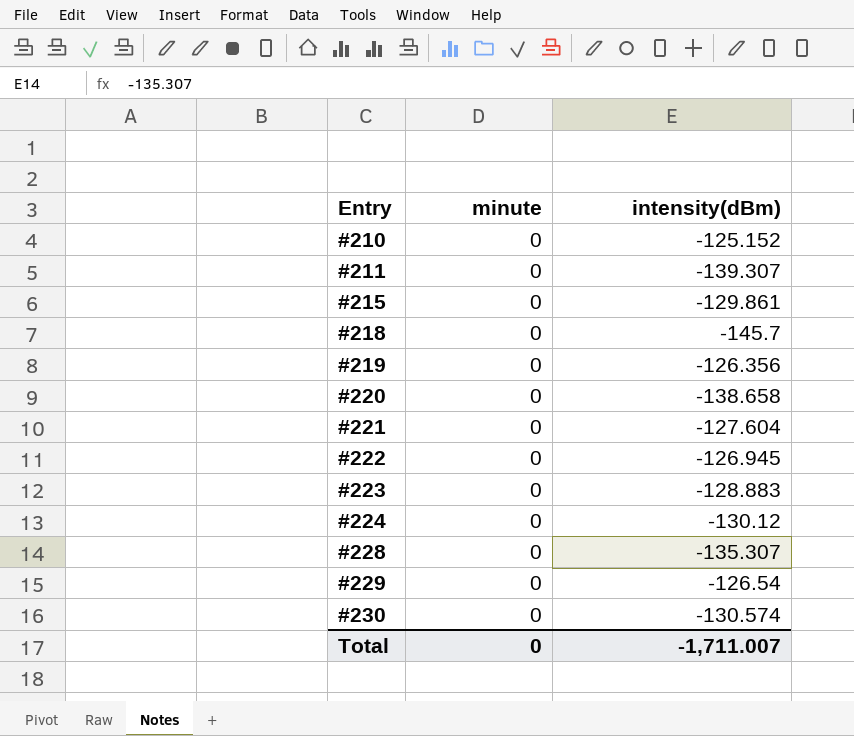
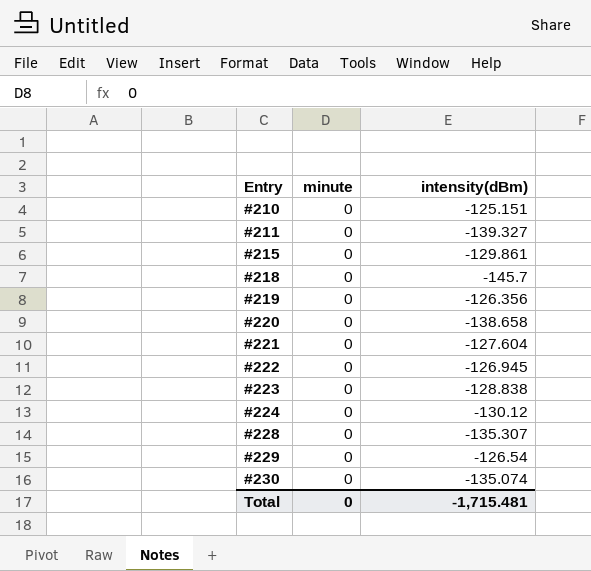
#210 | intensity(dBm): -125.152 -> -125.151
#211 | intensity(dBm): -139.307 -> -139.327
#223 | intensity(dBm): -128.883 -> -128.838
#230 | intensity(dBm): -130.574 -> -135.074
Total | intensity(dBm): -1,711.007 -> -1,715.481

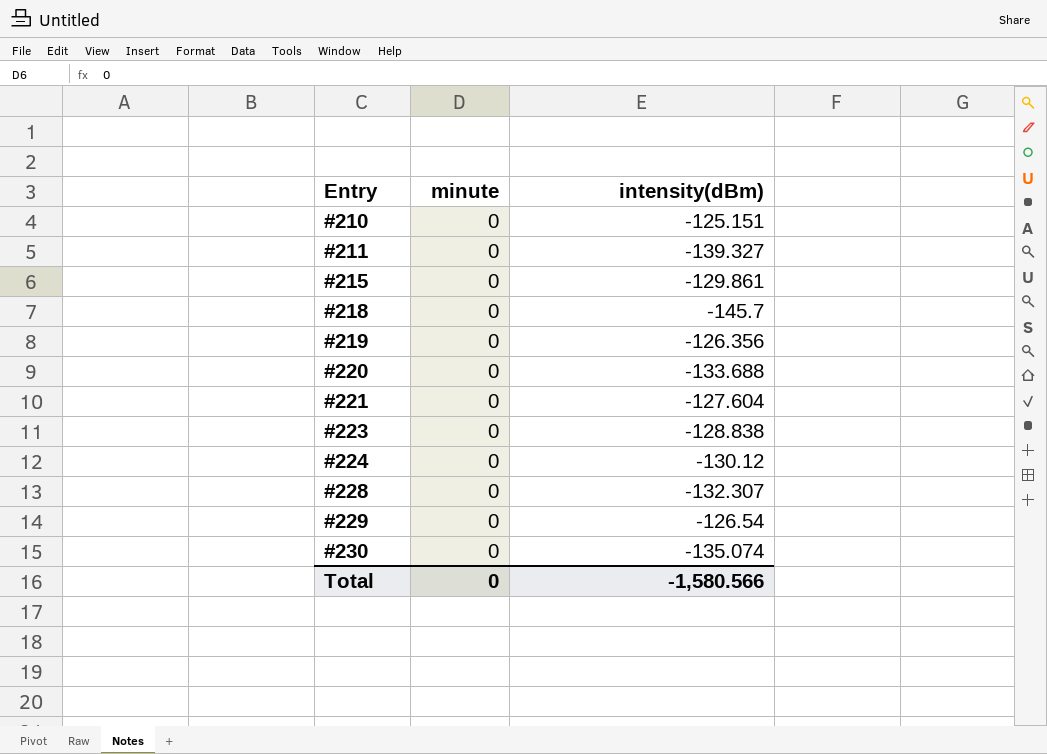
row #222: 0 | -126.945 -> none
#220 | intensity(dBm): -138.658 -> -133.688
#228 | intensity(dBm): -135.307 -> -132.307
Total | intensity(dBm): -1,715.481 -> -1,580.566

